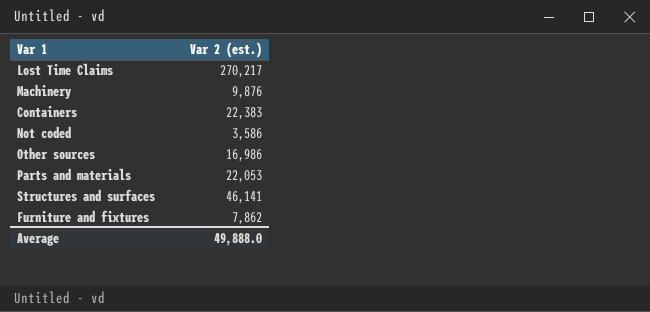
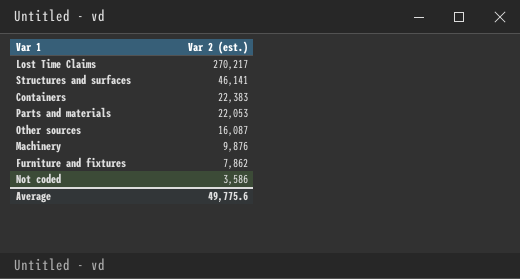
row order: none -> Var 2 (est.) descending
Other sources | Var 2 (est.): 16,986 -> 16,087
Average | Var 2 (est.): 49,888.0 -> 49,775.6

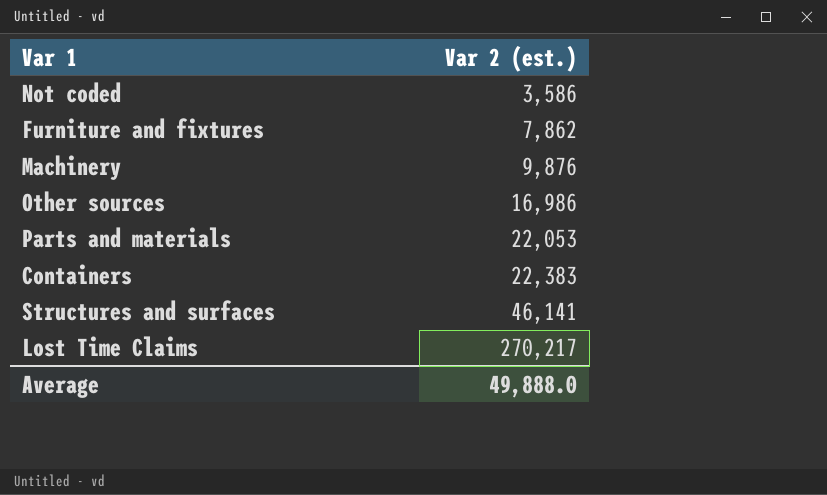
row order: Var 2 (est.) descending -> Var 2 (est.) ascending
Other sources | Var 2 (est.): 16,087 -> 16,986
Average | Var 2 (est.): 49,775.6 -> 49,888.0

